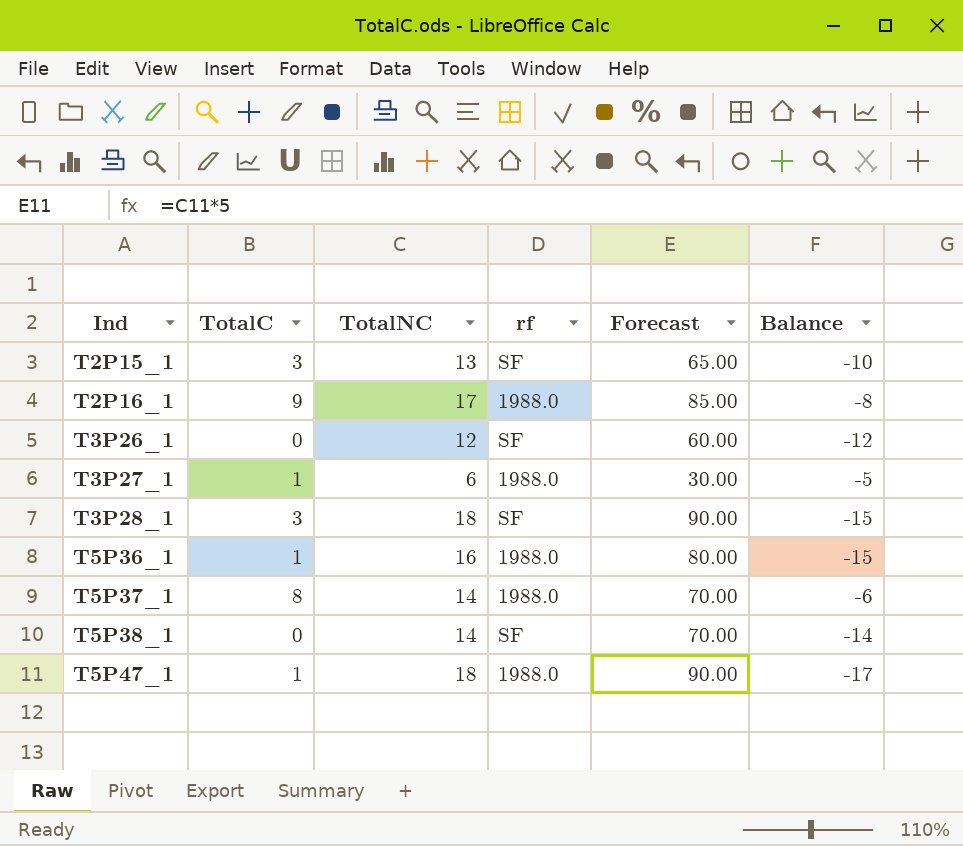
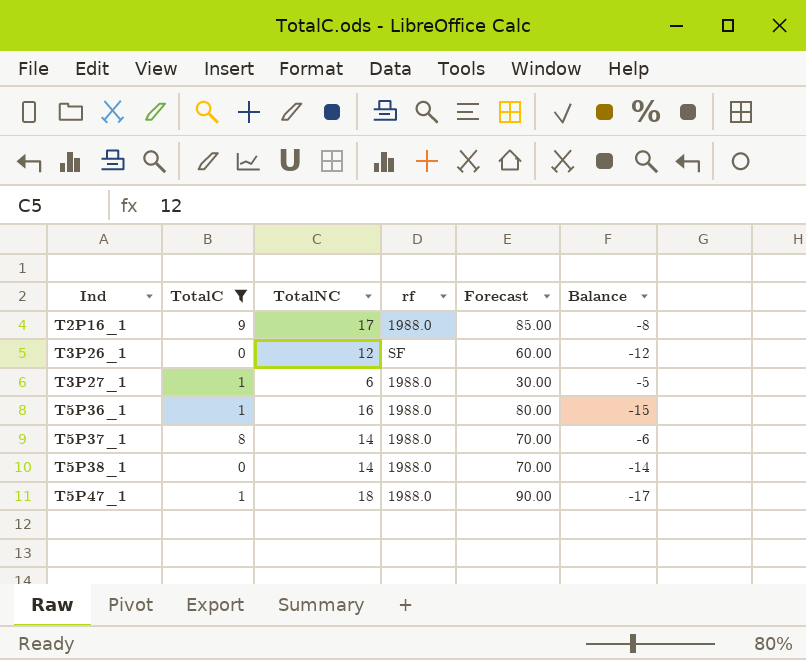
filter: none -> TotalC != 3
T5P38_1 | rf: SF -> 1988.0

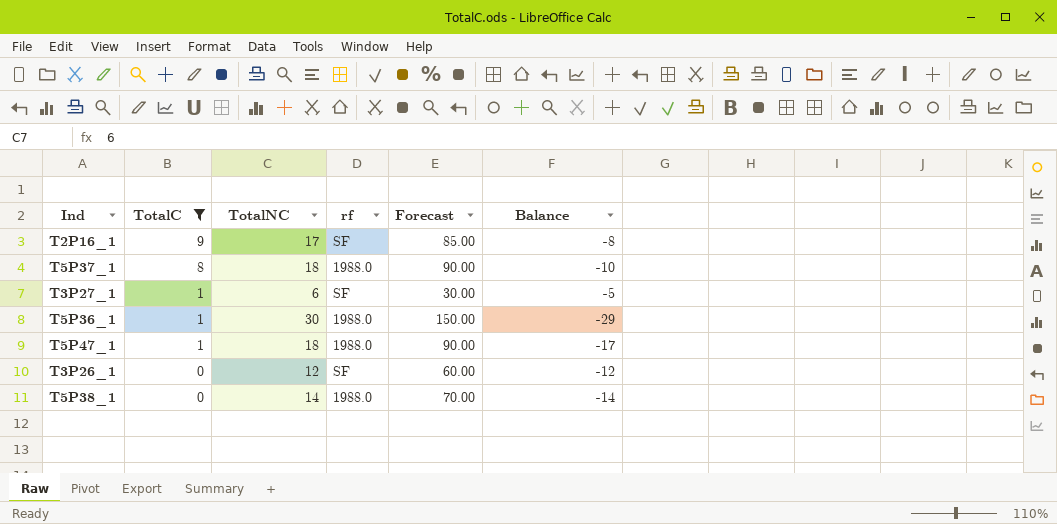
row order: Ind ascending -> TotalC descending
T2P16_1 | rf: 1988.0 -> SF
T5P37_1 | TotalNC: 14 -> 18
T5P37_1 | Forecast: 70.00 -> 90.00
T5P37_1 | Balance: -6 -> -10
T3P27_1 | rf: 1988.0 -> SF
T5P36_1 | TotalNC: 16 -> 30
T5P36_1 | Forecast: 80.00 -> 150.00
T5P36_1 | Balance: -15 -> -29

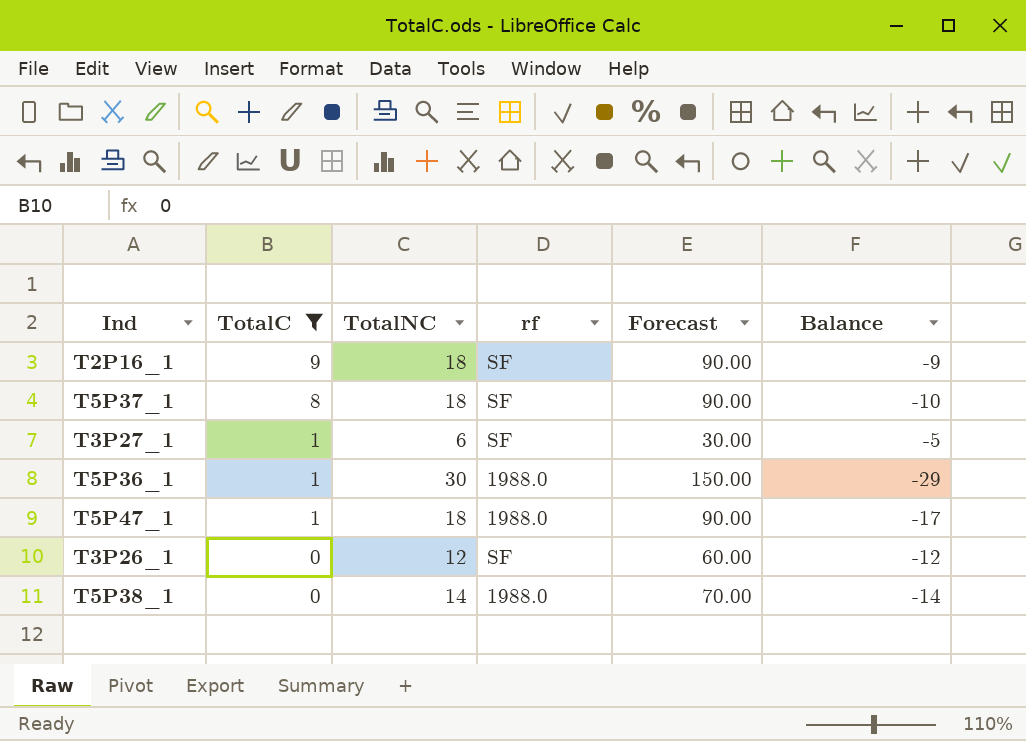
T2P16_1 | TotalNC: 17 -> 18
T2P16_1 | Forecast: 85.00 -> 90.00
T2P16_1 | Balance: -8 -> -9
T5P37_1 | rf: 1988.0 -> SF

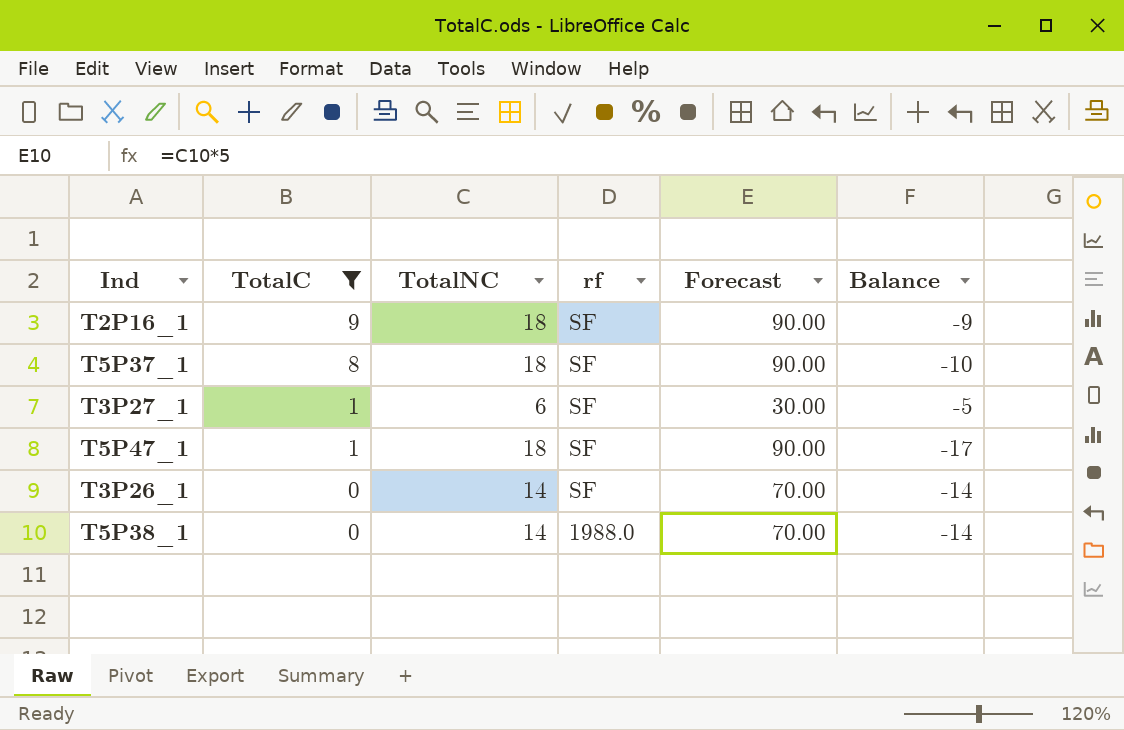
row T5P36_1: 1 | 30 | 1988.0 | 150.00 | -29 -> none
T5P47_1 | rf: 1988.0 -> SF
T3P26_1 | TotalNC: 12 -> 14
T3P26_1 | Forecast: 60.00 -> 70.00
T3P26_1 | Balance: -12 -> -14

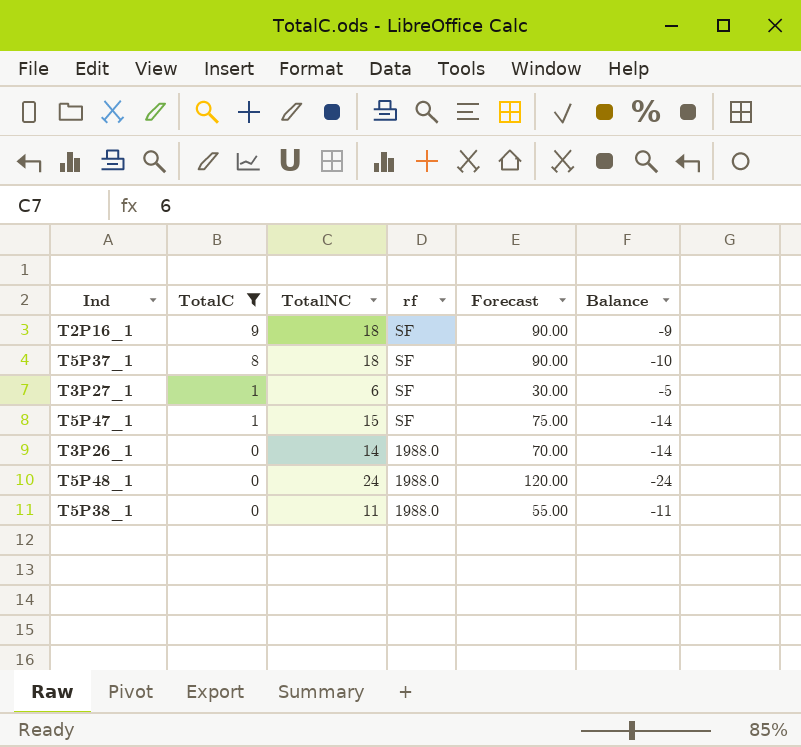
T5P47_1 | TotalNC: 18 -> 15
T5P47_1 | Forecast: 90.00 -> 75.00
T5P47_1 | Balance: -17 -> -14
T3P26_1 | rf: SF -> 1988.0
row T5P48_1: none -> 0 | 24 | 1988.0 | 120.00 | -24
T5P38_1 | TotalNC: 14 -> 11
T5P38_1 | Forecast: 70.00 -> 55.00
T5P38_1 | Balance: -14 -> -11

